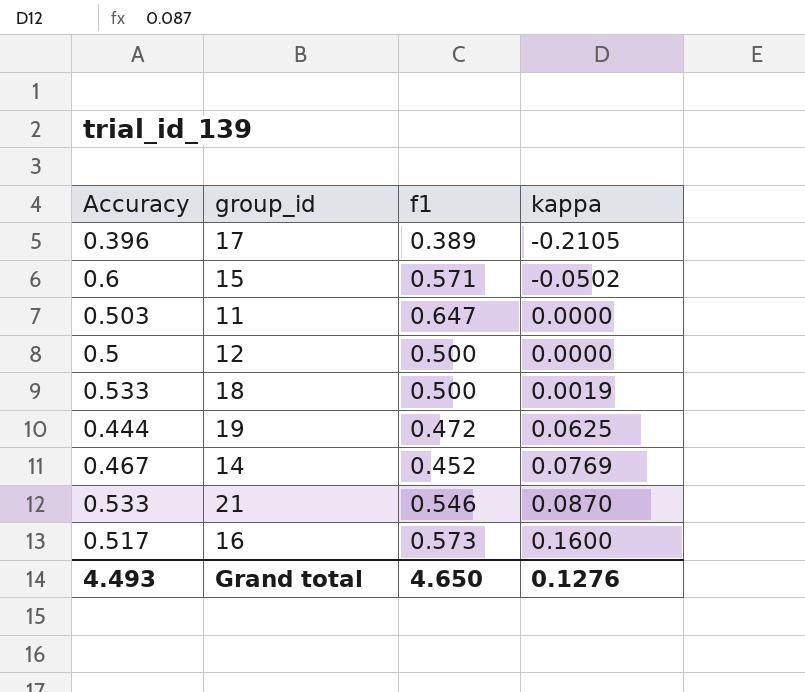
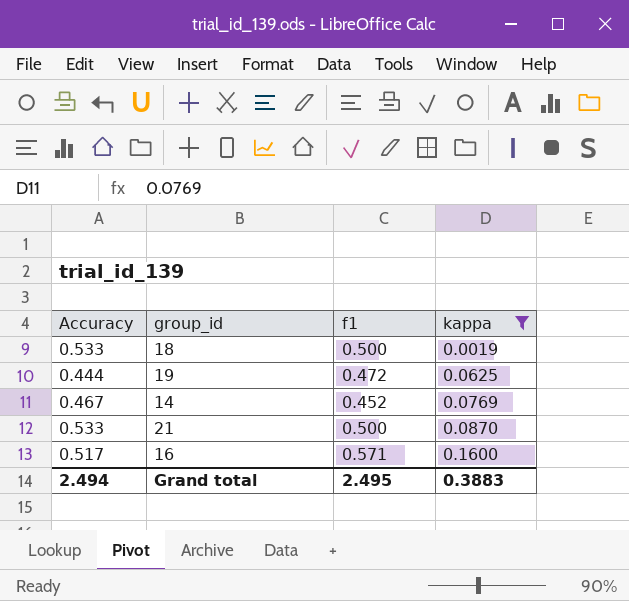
filter: none -> kappa >= 0.0019
21 | f1: 0.546 -> 0.500
16 | f1: 0.573 -> 0.571
Grand total | Accuracy: 4.493 -> 2.494
Grand total | f1: 4.650 -> 2.495
Grand total | kappa: 0.1276 -> 0.3883

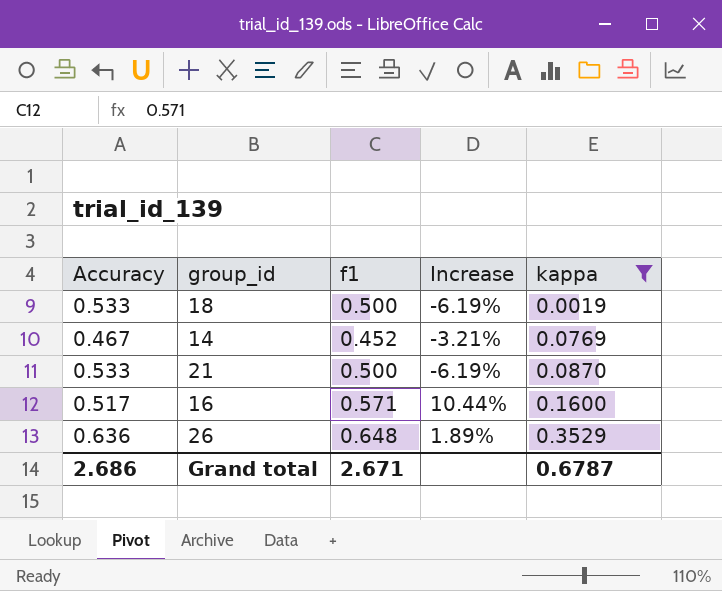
column Increase | formula: none -> ([f1] - [Accuracy]) / [Accuracy]
row 19: 0.444 | 0.472 | 0.0625 -> none
row 26: none -> 0.636 | 0.648 | 1.89% | 0.3529
Grand total | Accuracy: 2.494 -> 2.686
Grand total | f1: 2.495 -> 2.671
Grand total | kappa: 0.3883 -> 0.6787

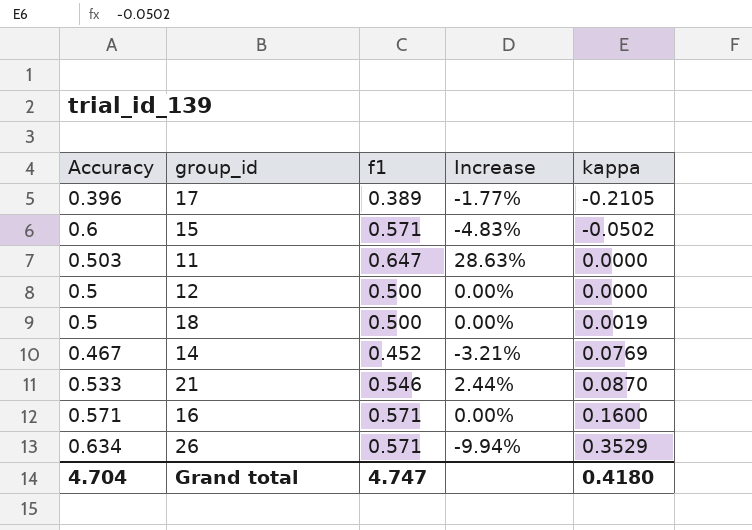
filter: kappa >= 0.0019 -> none
18 | Accuracy: 0.533 -> 0.5
18 | Increase: -6.19% -> 0.00%
21 | f1: 0.500 -> 0.546
21 | Increase: -6.19% -> 2.44%
16 | Accuracy: 0.517 -> 0.571
16 | Increase: 10.44% -> 0.00%
26 | Accuracy: 0.636 -> 0.634
26 | f1: 0.648 -> 0.571
26 | Increase: 1.89% -> -9.94%
Grand total | Accuracy: 2.686 -> 4.704
Grand total | f1: 2.671 -> 4.747
Grand total | kappa: 0.6787 -> 0.4180

